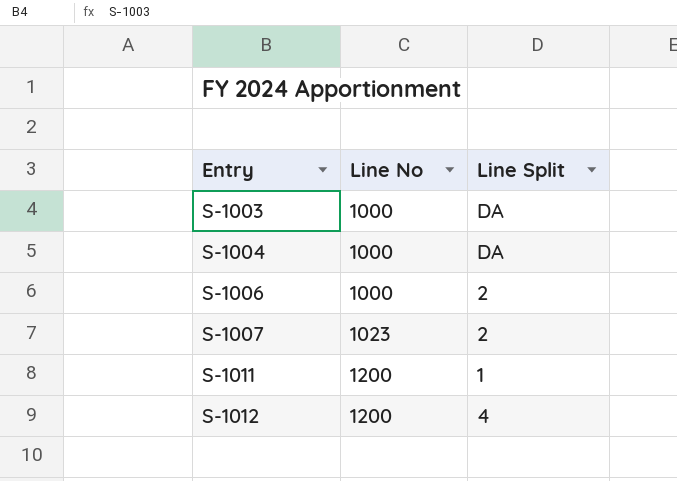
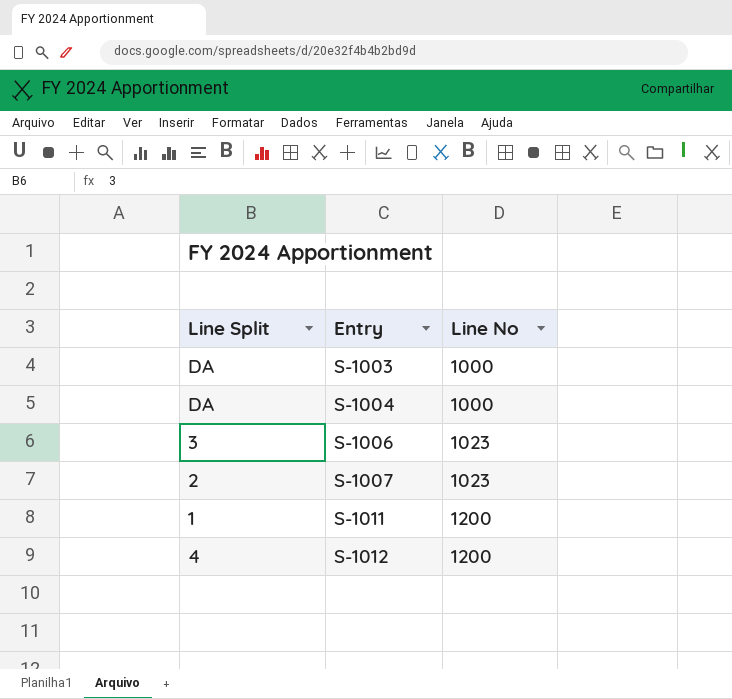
column Line Split | position: 3 -> 1
S-1006 | Line Split: 2 -> 3
S-1006 | Line No: 1000 -> 1023

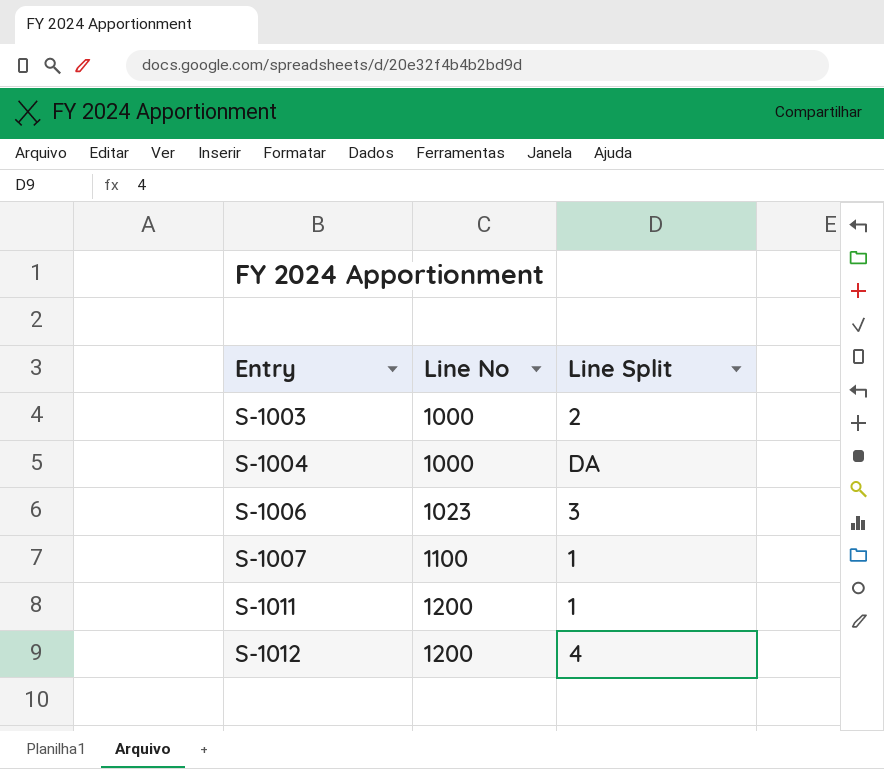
column Line Split | position: 1 -> 3
S-1003 | Line Split: DA -> 2
S-1007 | Line No: 1023 -> 1100
S-1007 | Line Split: 2 -> 1

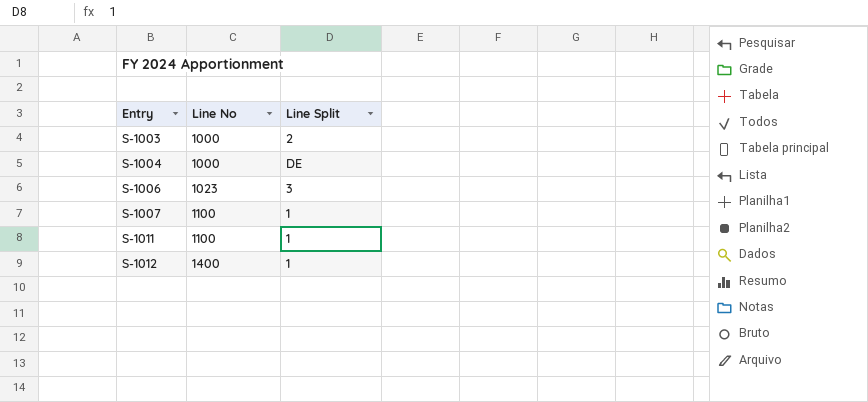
S-1004 | Line Split: DA -> DE
S-1011 | Line No: 1200 -> 1100
S-1012 | Line No: 1200 -> 1400
S-1012 | Line Split: 4 -> 1

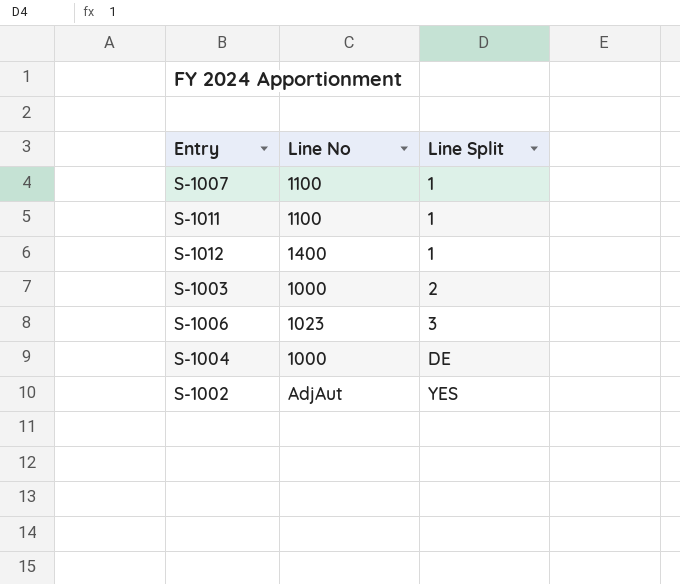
row order: Entry ascending -> Line Split ascending
row S-1002: none -> AdjAut | YES

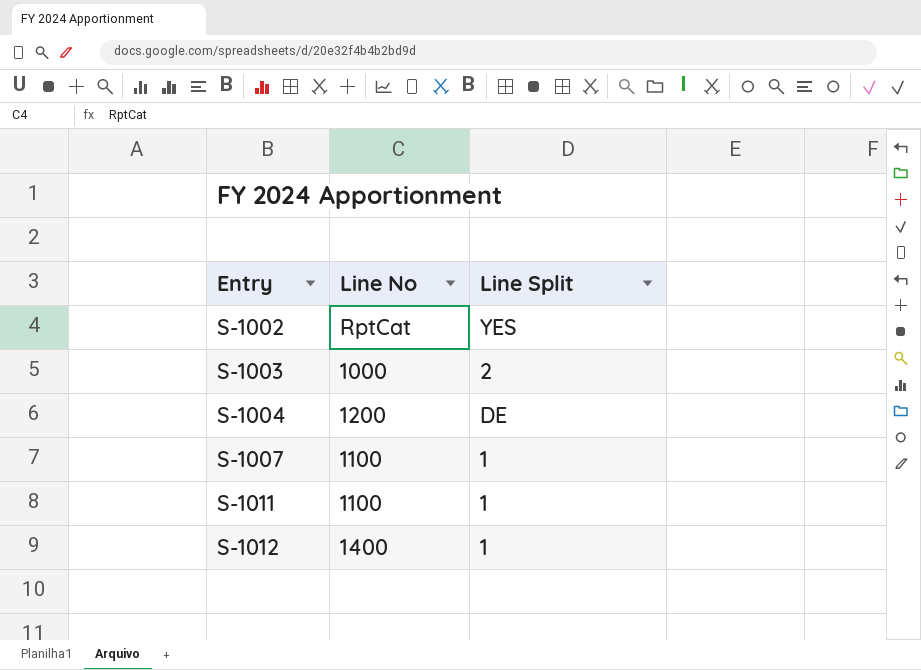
row order: Line Split ascending -> Entry ascending
row S-1006: 1023 | 3 -> none
S-1002 | Line No: AdjAut -> RptCat
S-1004 | Line No: 1000 -> 1200

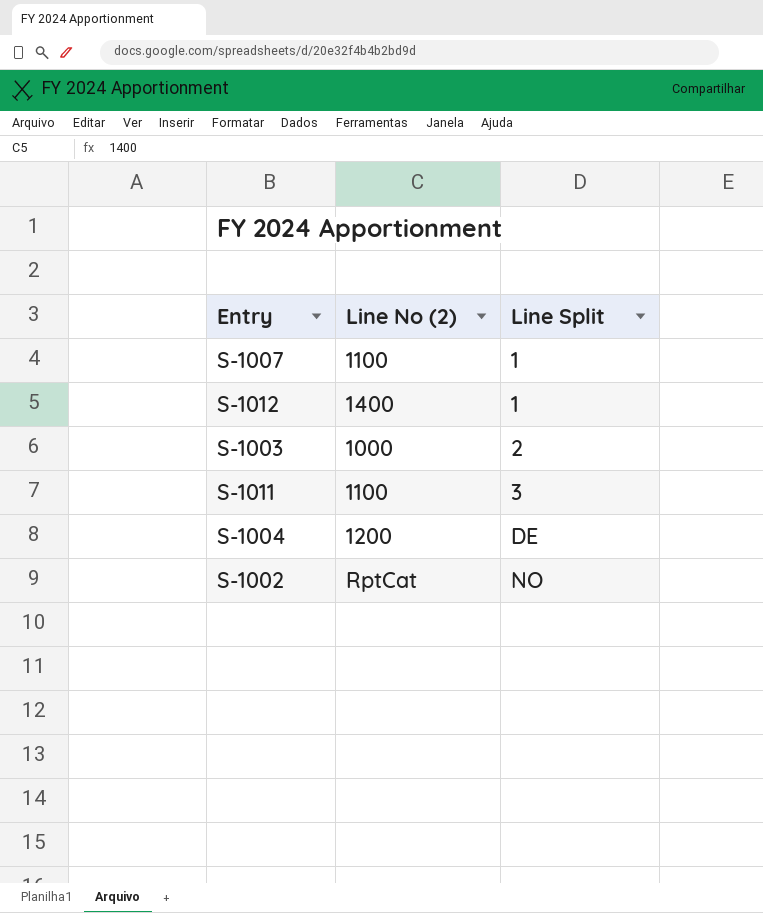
row order: Entry ascending -> Line Split ascending
column name: Line No -> Line No (2)
S-1011 | Line Split: 1 -> 3
S-1002 | Line Split: YES -> NO

